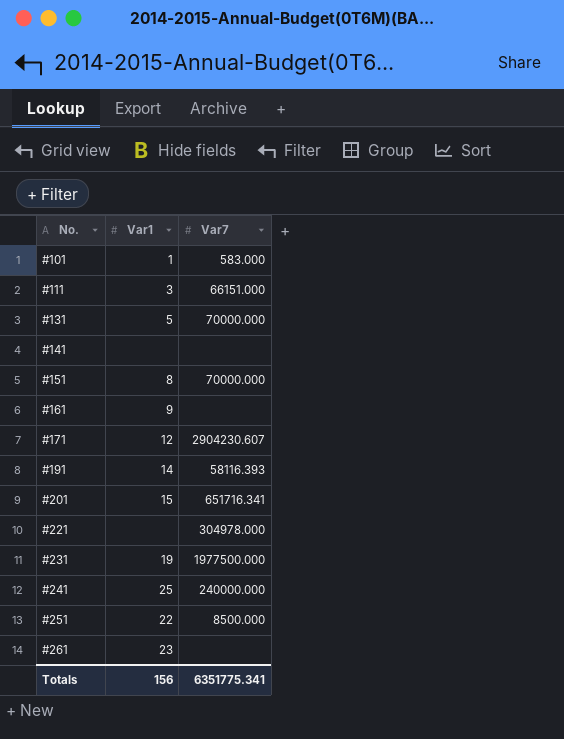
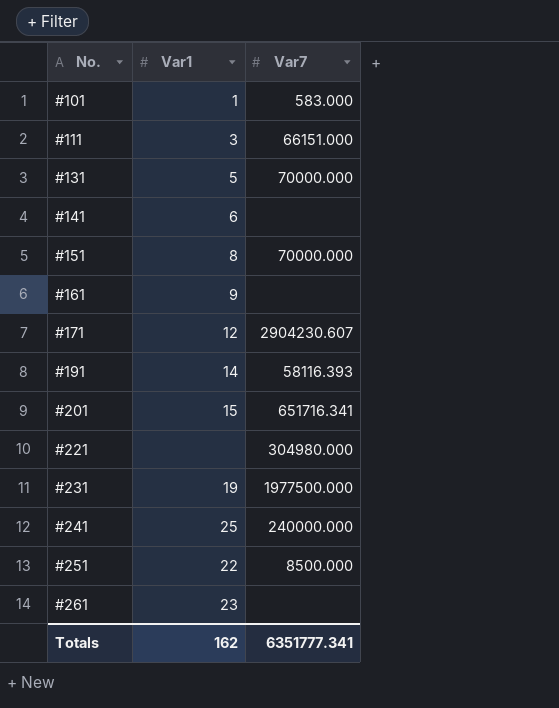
#141 | Var1: none -> 6
#221 | Var7: 304978.000 -> 304980.000
Totals | Var1: 156 -> 162
Totals | Var7: 6351775.341 -> 6351777.341

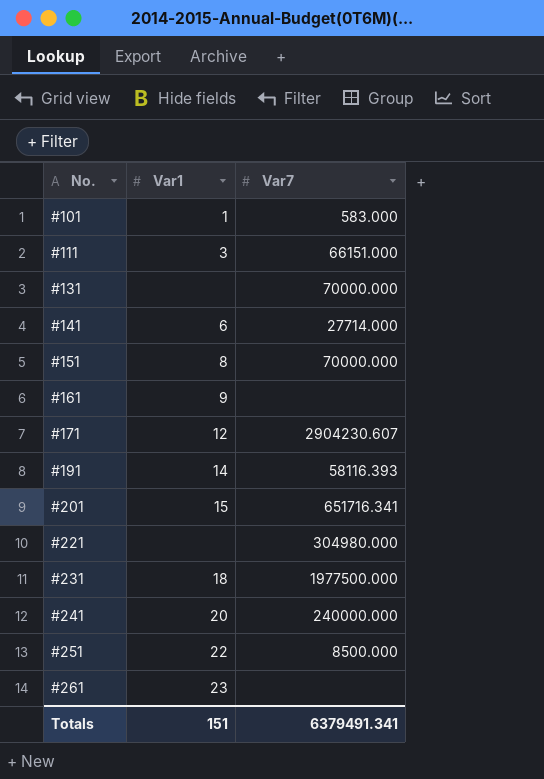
#131 | Var1: 5 -> none
#141 | Var7: none -> 27714.000
#231 | Var1: 19 -> 18
#241 | Var1: 25 -> 20
Totals | Var1: 162 -> 151
Totals | Var7: 6351777.341 -> 6379491.341

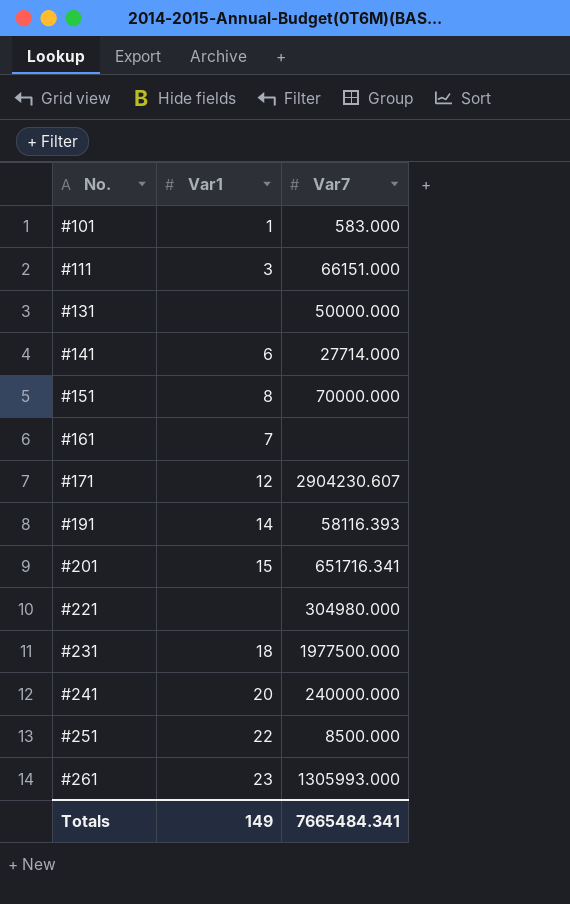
#131 | Var7: 70000.000 -> 50000.000
#161 | Var1: 9 -> 7
#261 | Var7: none -> 1305993.000
Totals | Var1: 151 -> 149
Totals | Var7: 6379491.341 -> 7665484.341

